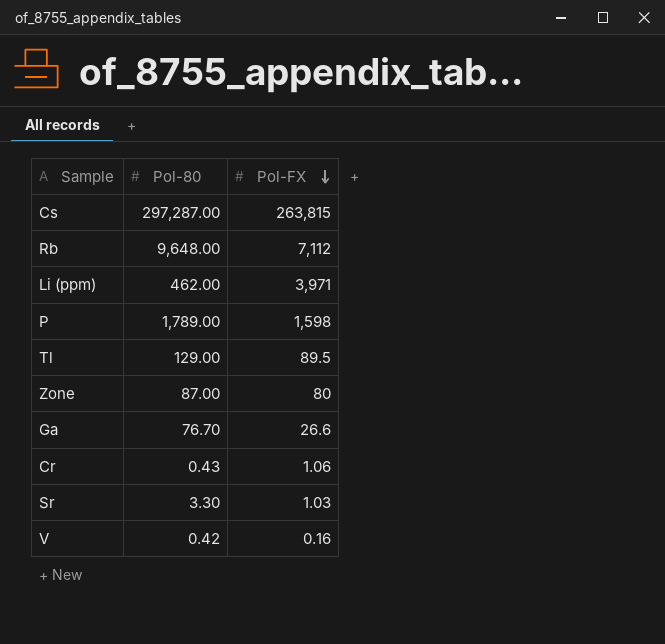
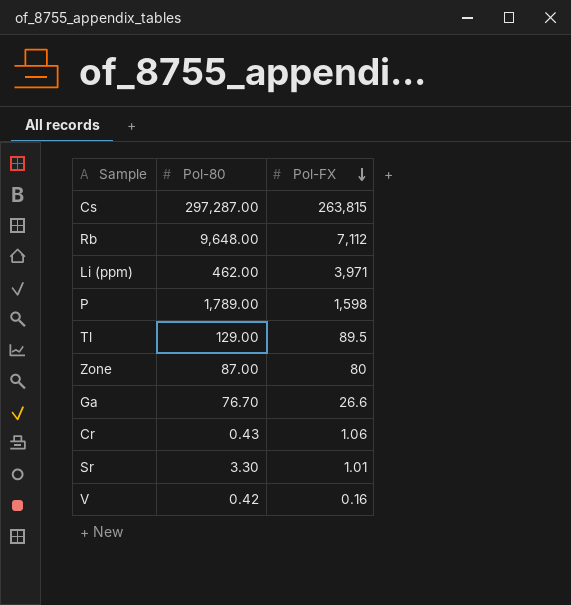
Sr | Pol-FX: 1.03 -> 1.01

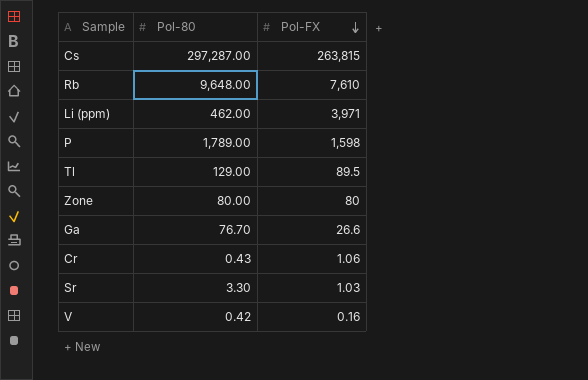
Rb | Pol-FX: 7,112 -> 7,610
Zone | Pol-80: 87.00 -> 80.00
Sr | Pol-FX: 1.01 -> 1.03

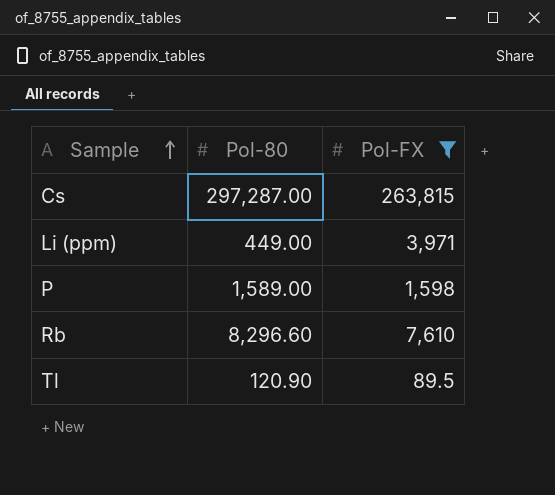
filter: none -> Pol-FX >= 89.5
row order: Pol-FX descending -> Sample ascending
Li (ppm) | Pol-80: 462.00 -> 449.00
P | Pol-80: 1,789.00 -> 1,589.00
Rb | Pol-80: 9,648.00 -> 8,296.60
Tl | Pol-80: 129.00 -> 120.90

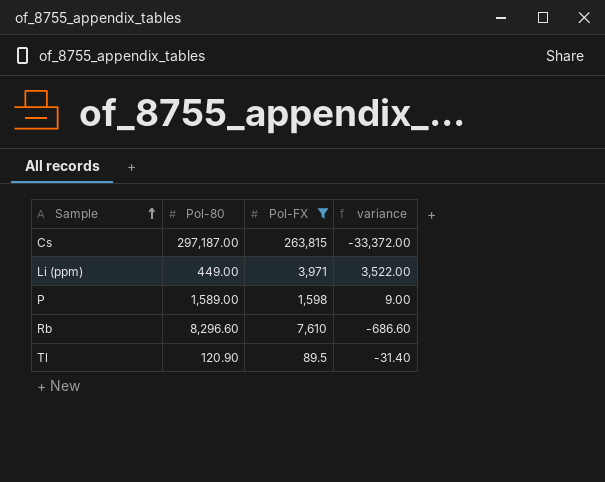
column variance | formula: none -> [Pol-FX] - [Pol-80]
Cs | Pol-80: 297,287.00 -> 297,187.00

